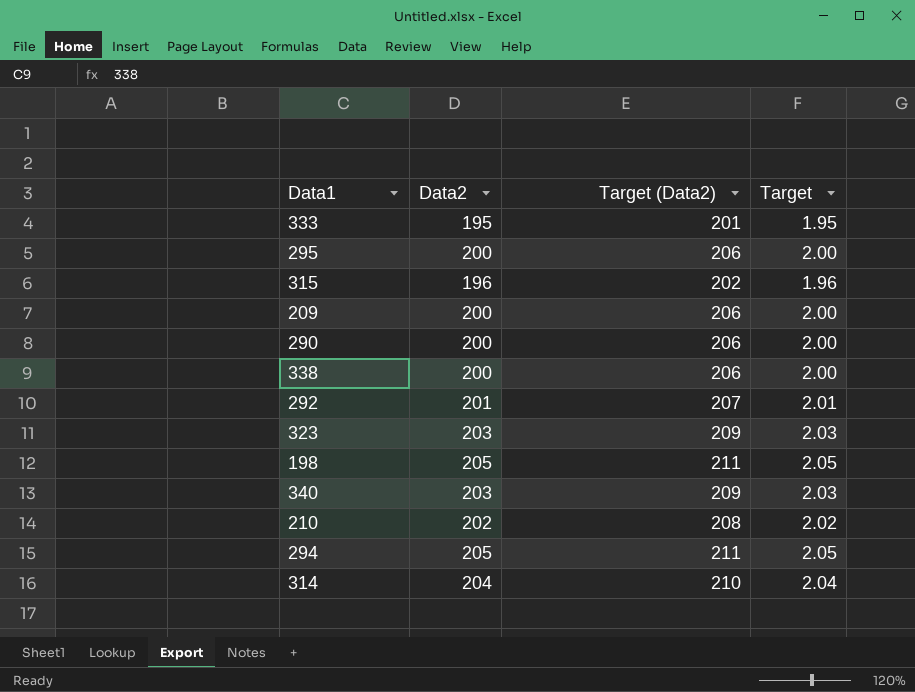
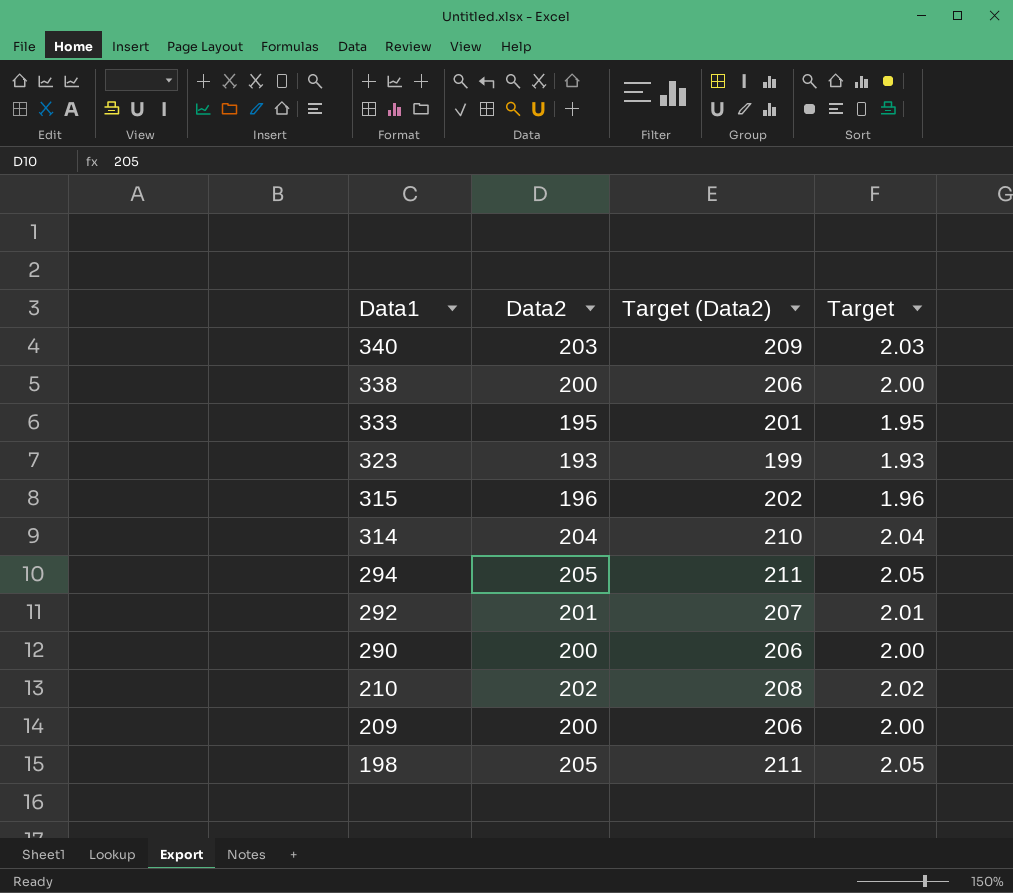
row order: none -> Data1 descending
row 295: 200 | 206 | 2.00 -> none
323 | Data2: 203 -> 193
323 | Target (Data2): 209 -> 199
323 | Target: 2.03 -> 1.93

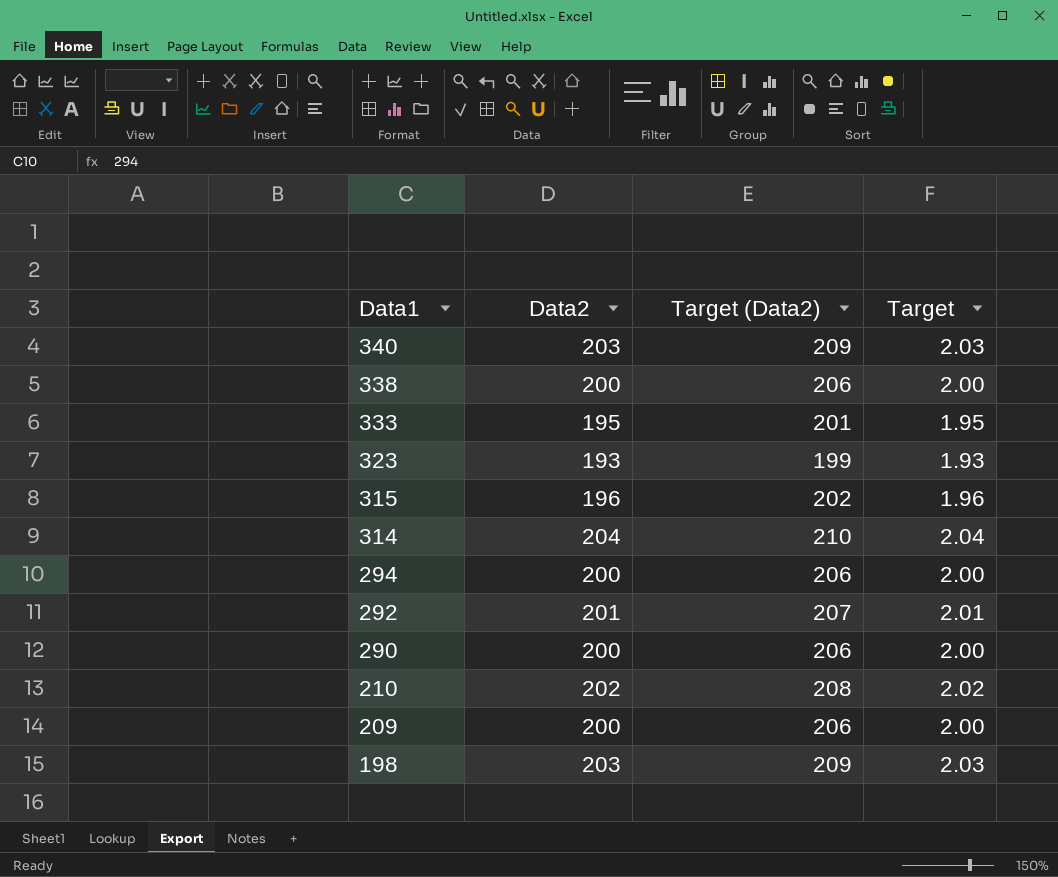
294 | Data2: 205 -> 200
294 | Target (Data2): 211 -> 206
294 | Target: 2.05 -> 2.00
198 | Data2: 205 -> 203
198 | Target (Data2): 211 -> 209
198 | Target: 2.05 -> 2.03

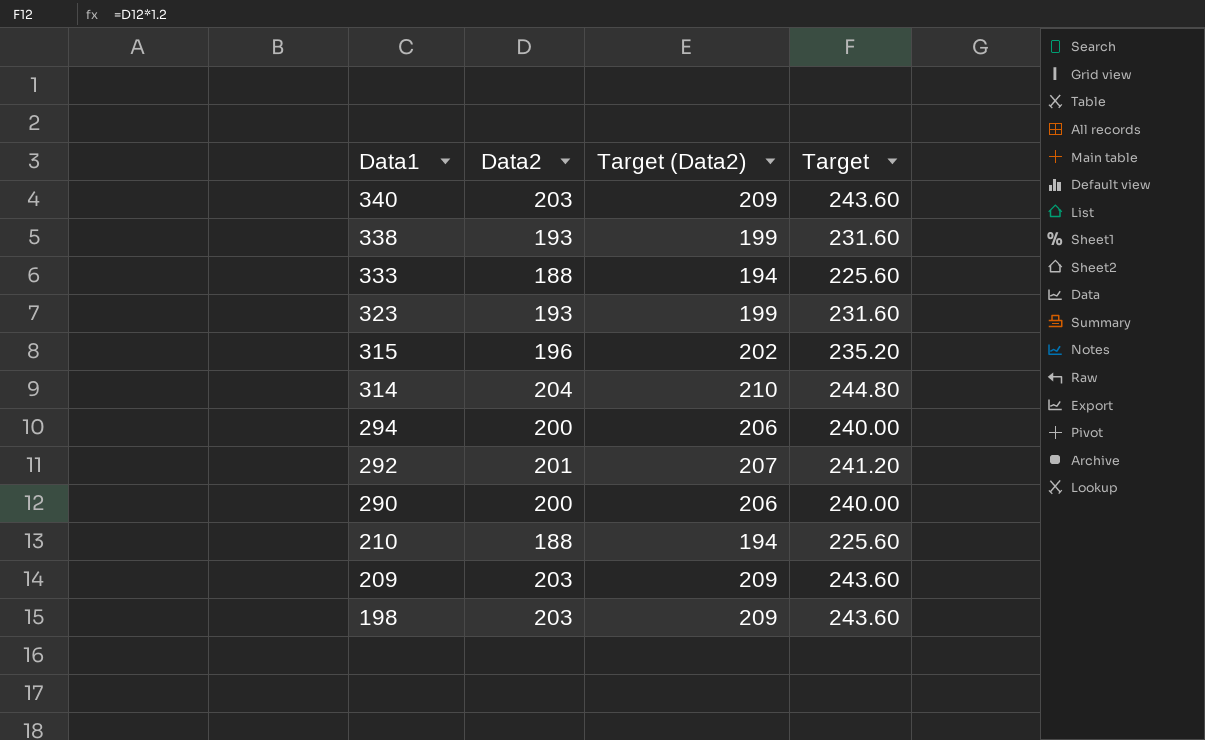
column Target | formula: [Data2] * 0.01 -> [Data2] * 1.2
338 | Data2: 200 -> 193
338 | Target (Data2): 206 -> 199
333 | Data2: 195 -> 188
333 | Target (Data2): 201 -> 194
210 | Data2: 202 -> 188
210 | Target (Data2): 208 -> 194
209 | Data2: 200 -> 203
209 | Target (Data2): 206 -> 209

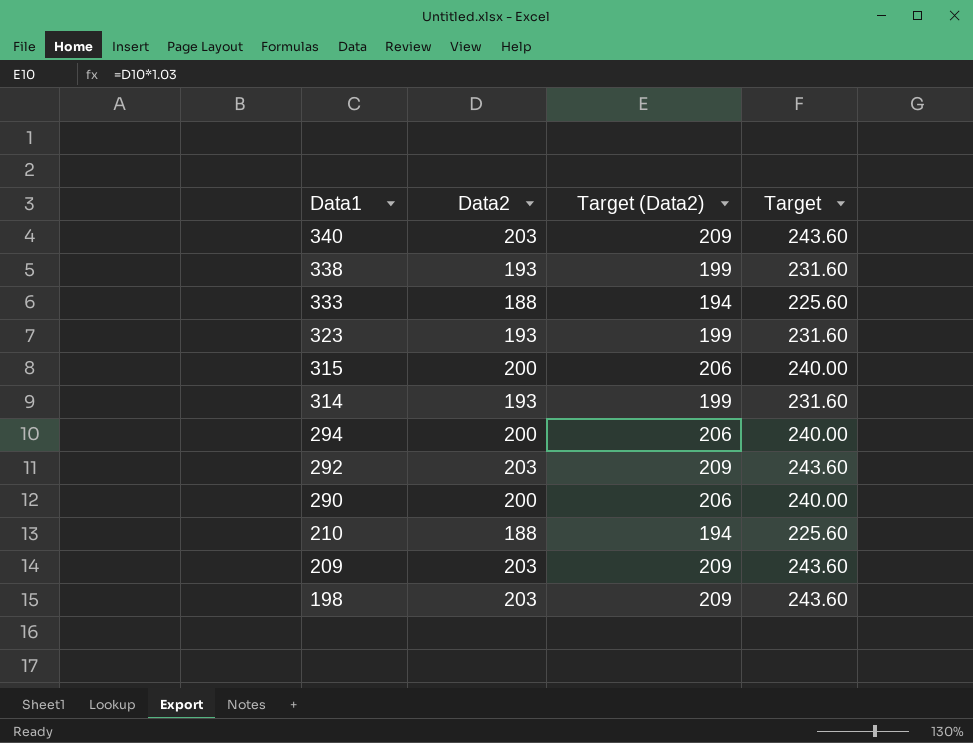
315 | Data2: 196 -> 200
315 | Target (Data2): 202 -> 206
315 | Target: 235.20 -> 240.00
314 | Data2: 204 -> 193
314 | Target (Data2): 210 -> 199
314 | Target: 244.80 -> 231.60
292 | Data2: 201 -> 203
292 | Target (Data2): 207 -> 209
292 | Target: 241.20 -> 243.60

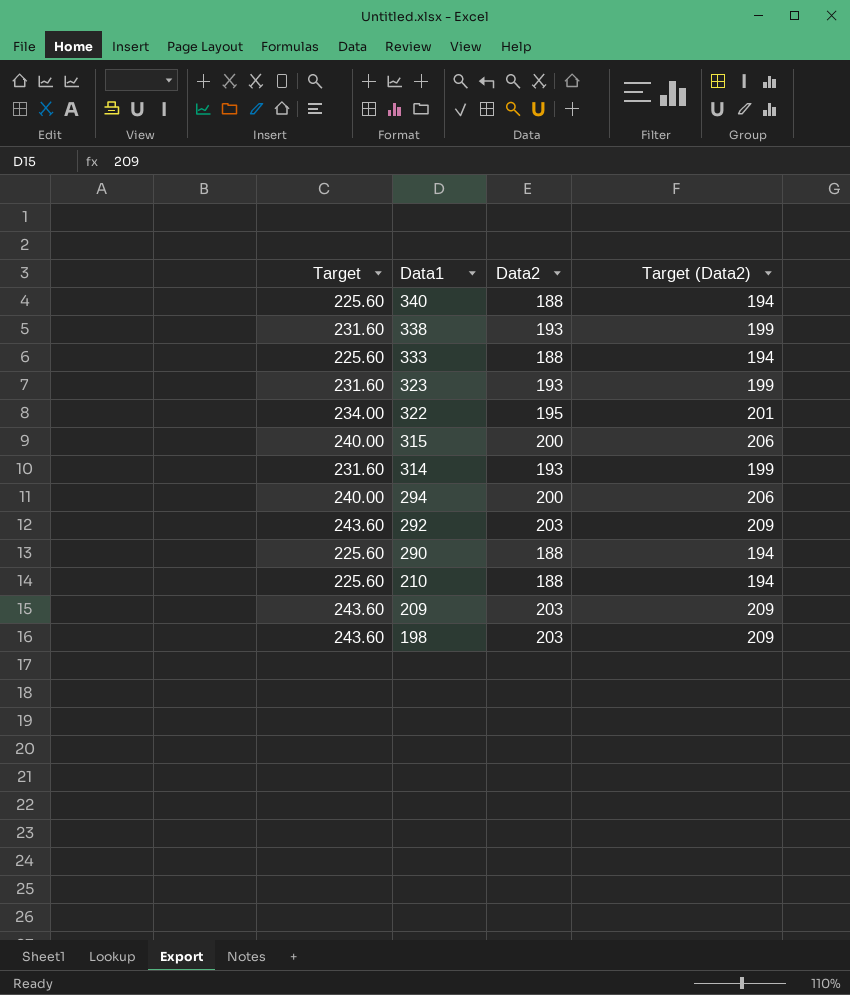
column Target | position: 4 -> 1
340 | Target: 243.60 -> 225.60
340 | Data2: 203 -> 188
340 | Target (Data2): 209 -> 194
row 322: none -> 234.00 | 195 | 201
290 | Target: 240.00 -> 225.60
290 | Data2: 200 -> 188
290 | Target (Data2): 206 -> 194

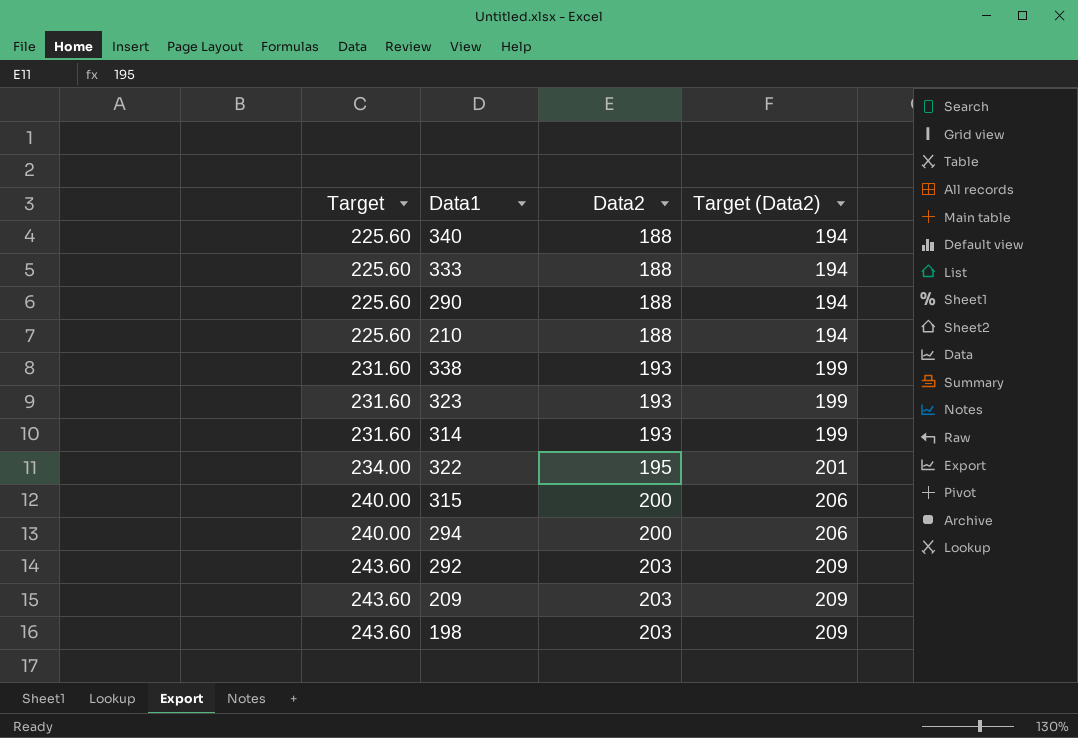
row order: Data1 descending -> Target ascending

